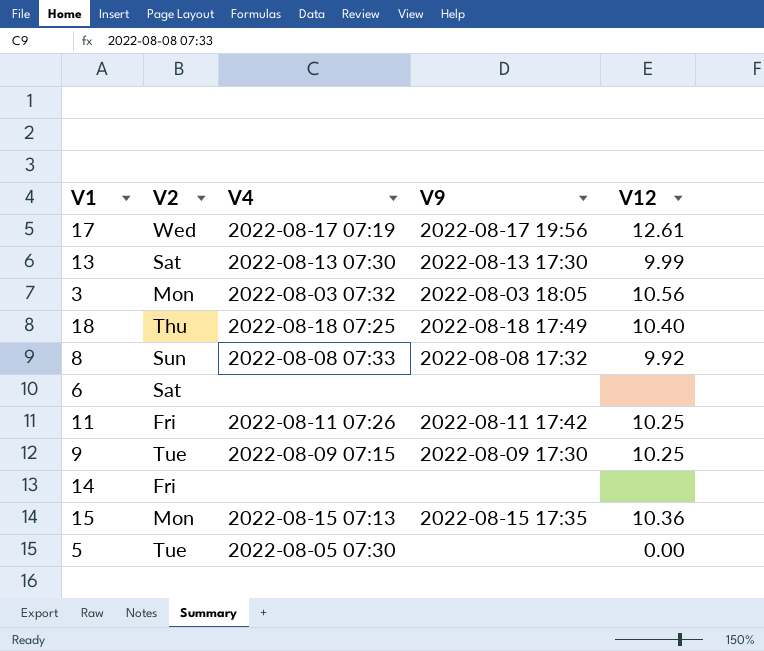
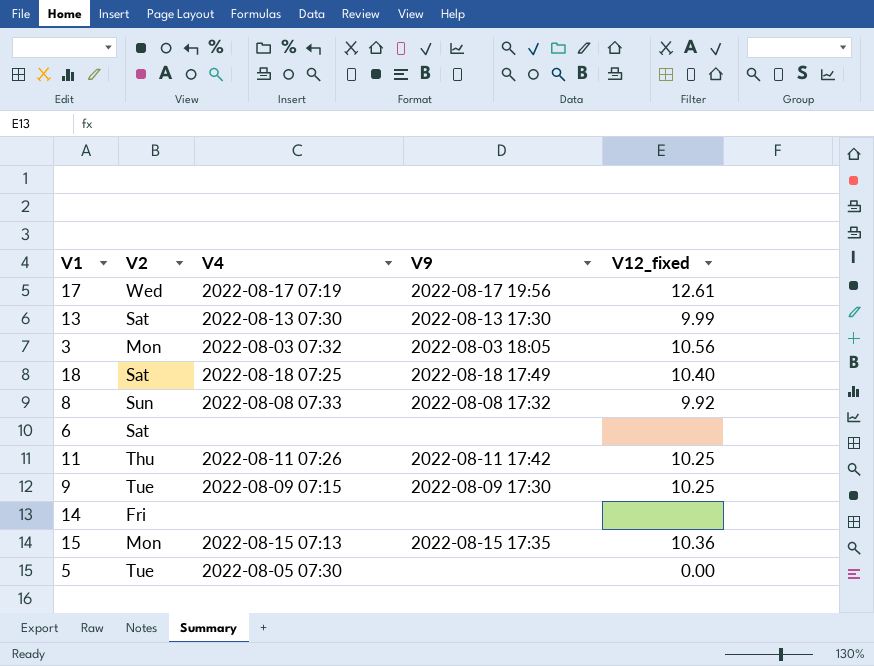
column name: V12 -> V12_fixed
18 | V2: Thu -> Sat
11 | V2: Fri -> Thu

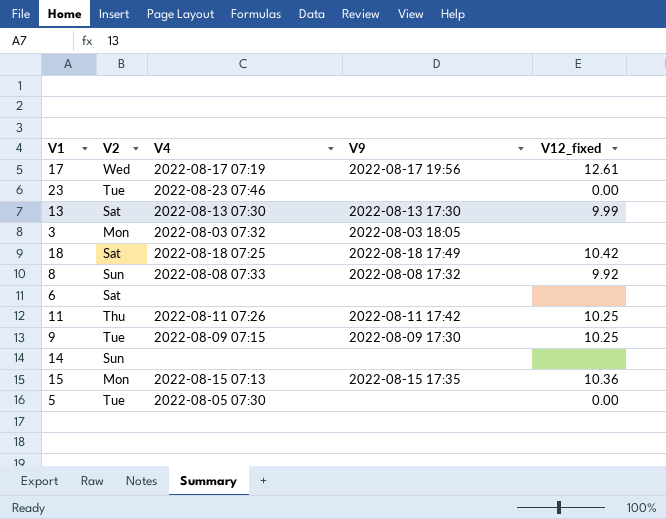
row 23: none -> Tue | 2022-08-23 07:46 | none | 0.00
3 | V12_fixed: 10.56 -> none
18 | V12_fixed: 10.40 -> 10.42
14 | V2: Fri -> Sun

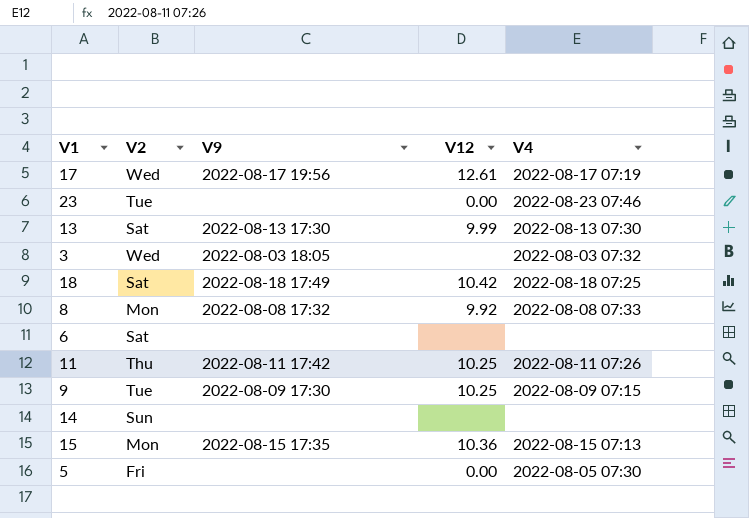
column name: V12_fixed -> V12
column V4 | position: 3 -> 5
3 | V2: Mon -> Wed
8 | V2: Sun -> Mon
5 | V2: Tue -> Fri

